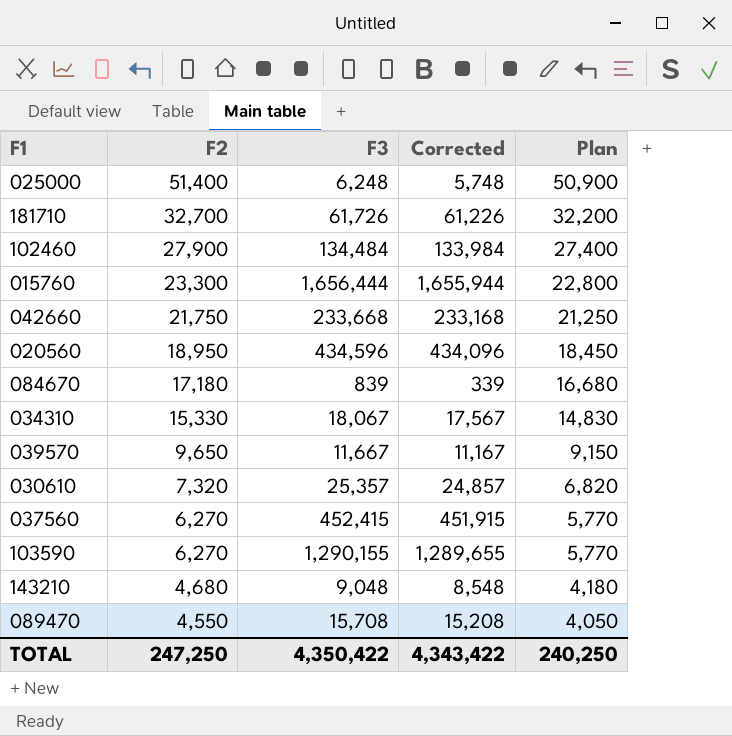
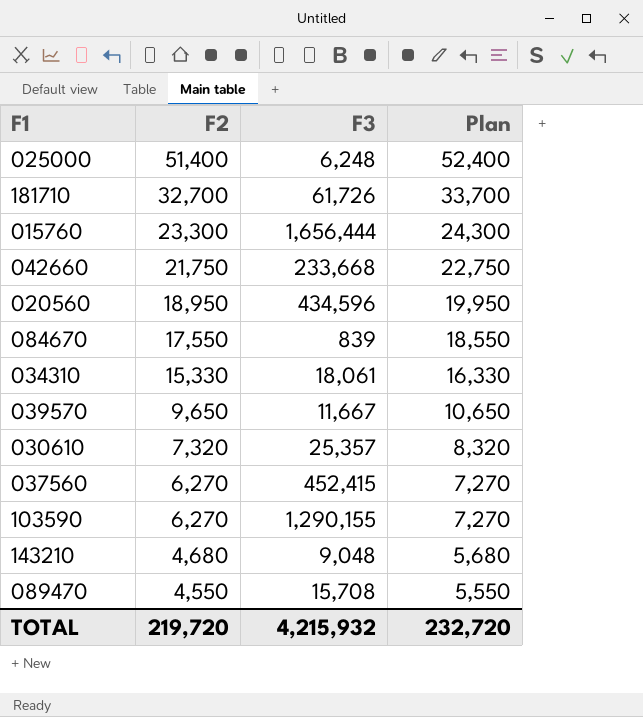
column Corrected | formula: [F3] - 500 -> none
column Plan | formula: [F2] - 500 -> [F2] + 1000
row 102460: 27,900 | 134,484 | 133,984 | 27,400 -> none
084670 | F2: 17,180 -> 17,550
034310 | F3: 18,067 -> 18,061
TOTAL | F2: 247,250 -> 219,720
TOTAL | F3: 4,350,422 -> 4,215,932
TOTAL | Plan: 240,250 -> 232,720

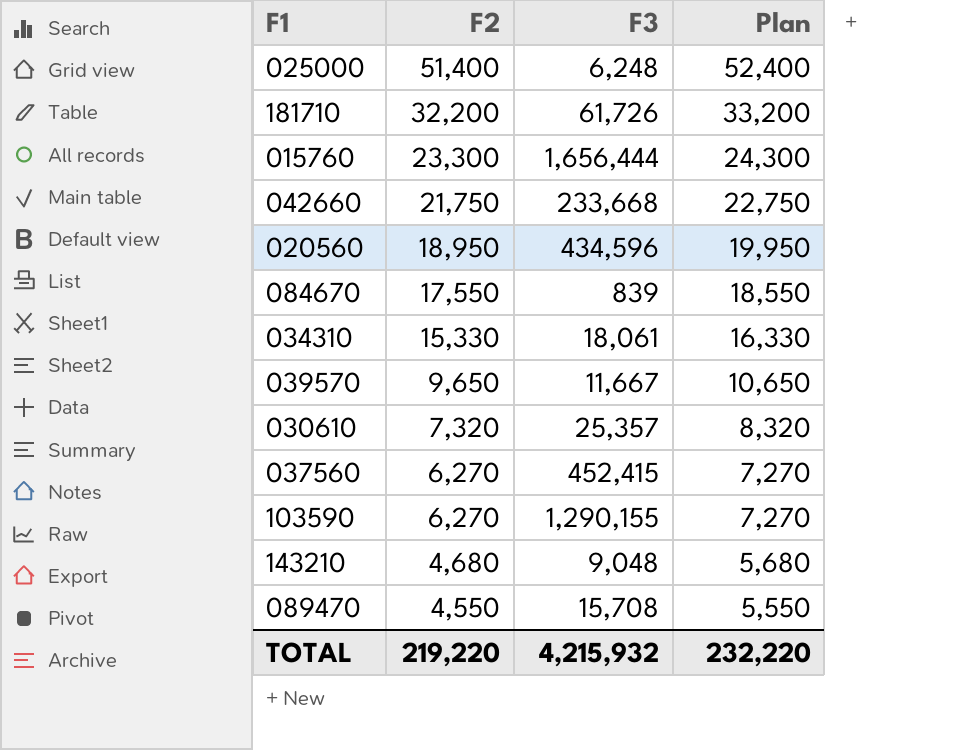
181710 | F2: 32,700 -> 32,200
181710 | Plan: 33,700 -> 33,200
TOTAL | F2: 219,720 -> 219,220
TOTAL | Plan: 232,720 -> 232,220

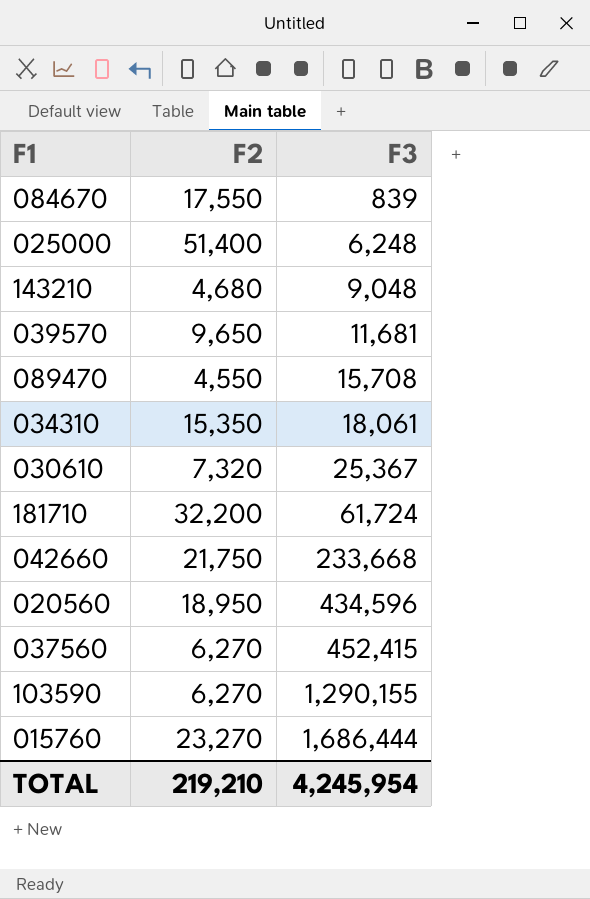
row order: F2 descending -> F3 ascending
column Plan | formula: [F2] + 1000 -> none
039570 | F3: 11,667 -> 11,681
034310 | F2: 15,330 -> 15,350
030610 | F3: 25,357 -> 25,367
181710 | F3: 61,726 -> 61,724
015760 | F2: 23,300 -> 23,270
015760 | F3: 1,656,444 -> 1,686,444
TOTAL | F2: 219,220 -> 219,210
TOTAL | F3: 4,215,932 -> 4,245,954

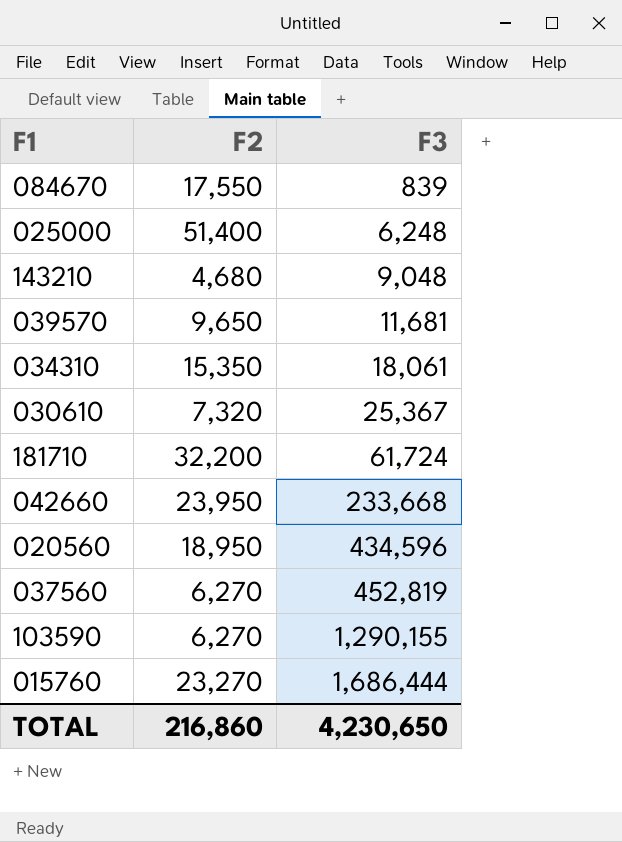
row 089470: 4,550 | 15,708 -> none
042660 | F2: 21,750 -> 23,950
037560 | F3: 452,415 -> 452,819
TOTAL | F2: 219,210 -> 216,860
TOTAL | F3: 4,245,954 -> 4,230,650

